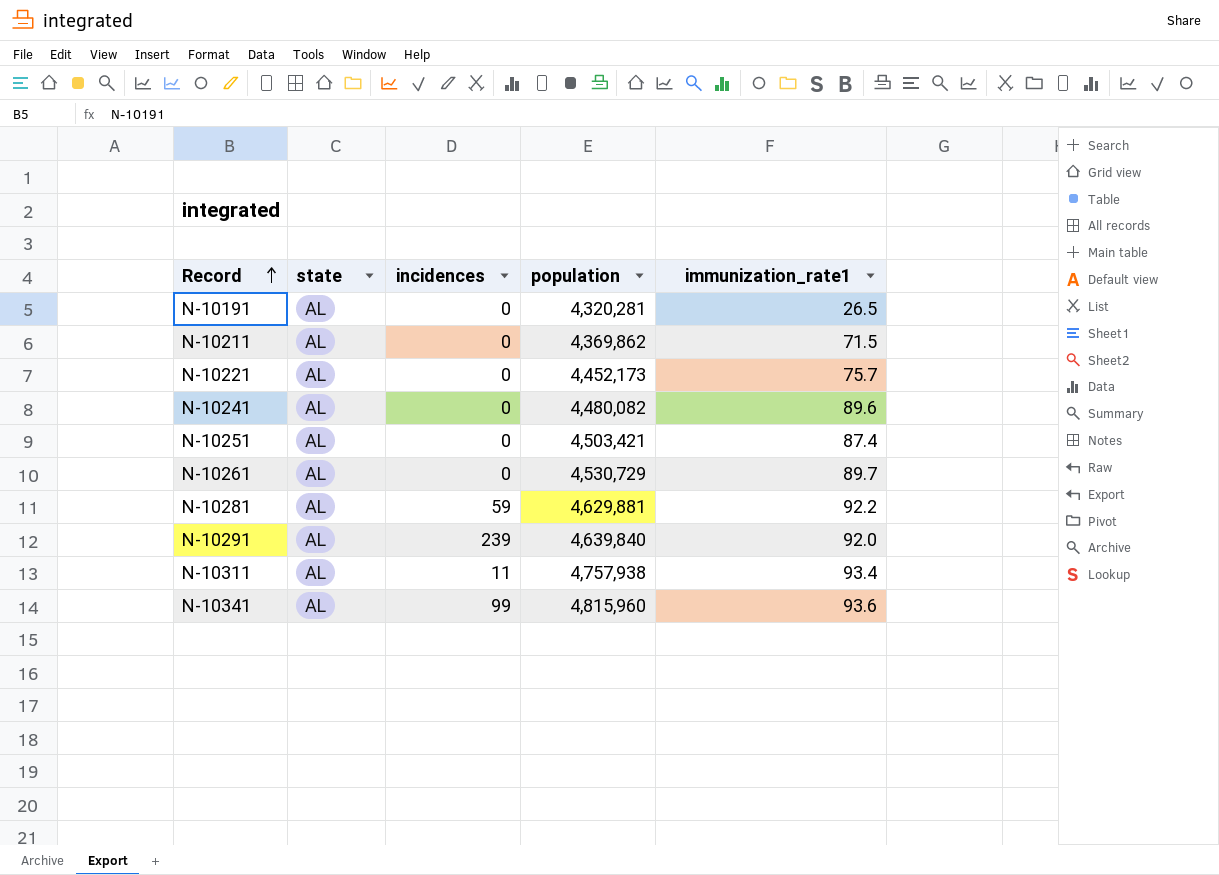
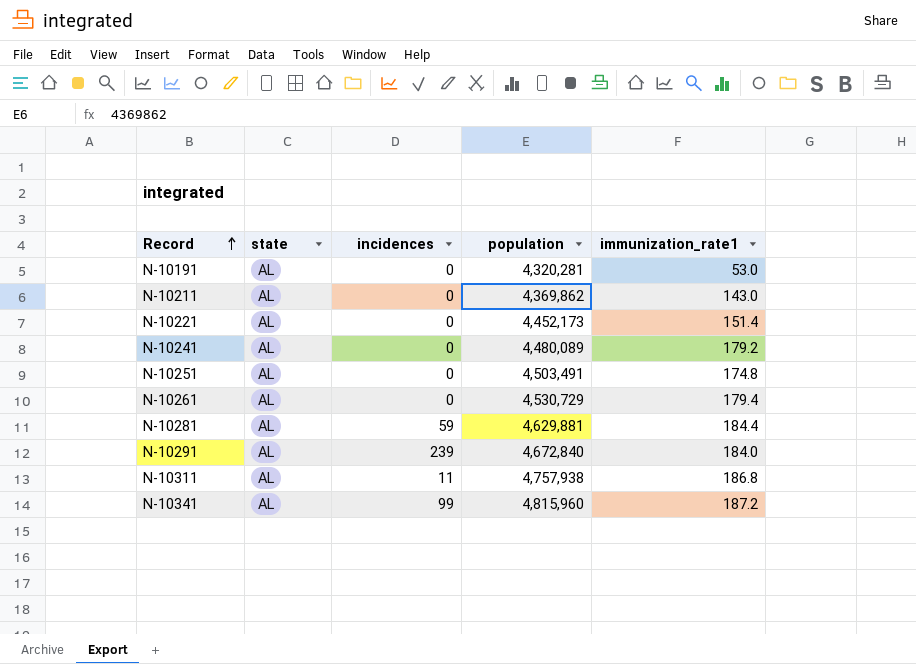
N-10191 | immunization_rate1: 26.5 -> 53.0
N-10211 | immunization_rate1: 71.5 -> 143.0
N-10221 | immunization_rate1: 75.7 -> 151.4
N-10241 | population: 4,480,082 -> 4,480,089
N-10241 | immunization_rate1: 89.6 -> 179.2
N-10251 | population: 4,503,421 -> 4,503,491
N-10251 | immunization_rate1: 87.4 -> 174.8
N-10261 | immunization_rate1: 89.7 -> 179.4
N-10281 | immunization_rate1: 92.2 -> 184.4
N-10291 | population: 4,639,840 -> 4,672,840
N-10291 | immunization_rate1: 92.0 -> 184.0
N-10311 | immunization_rate1: 93.4 -> 186.8
N-10341 | immunization_rate1: 93.6 -> 187.2

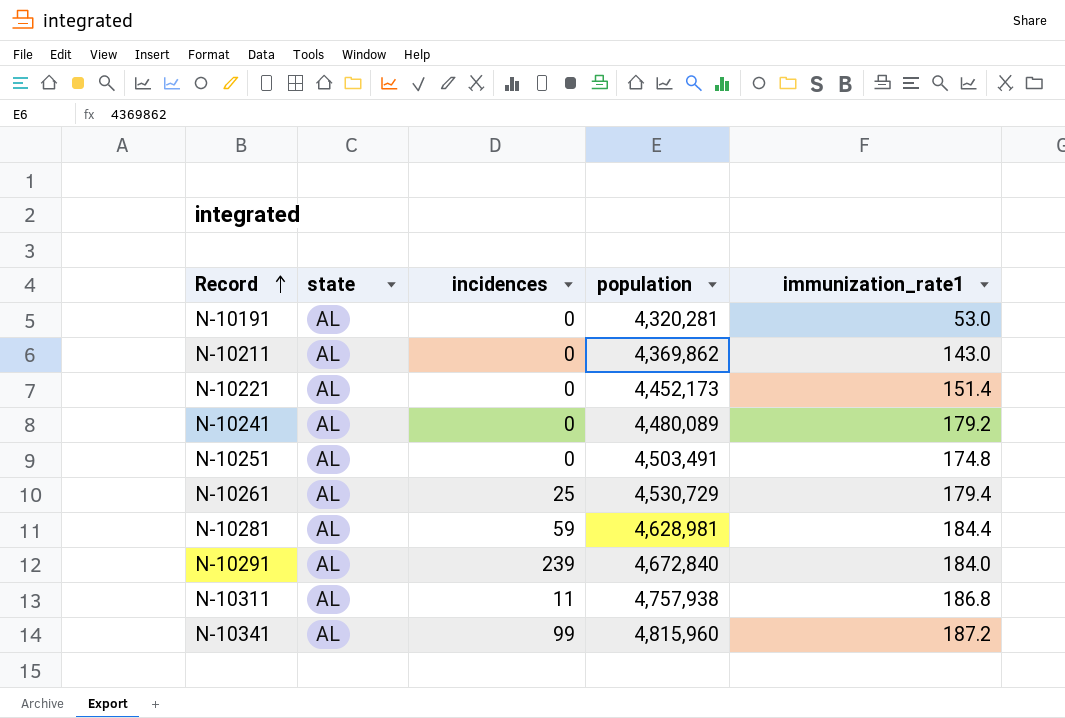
N-10261 | incidences: 0 -> 25
N-10281 | population: 4,629,881 -> 4,628,981

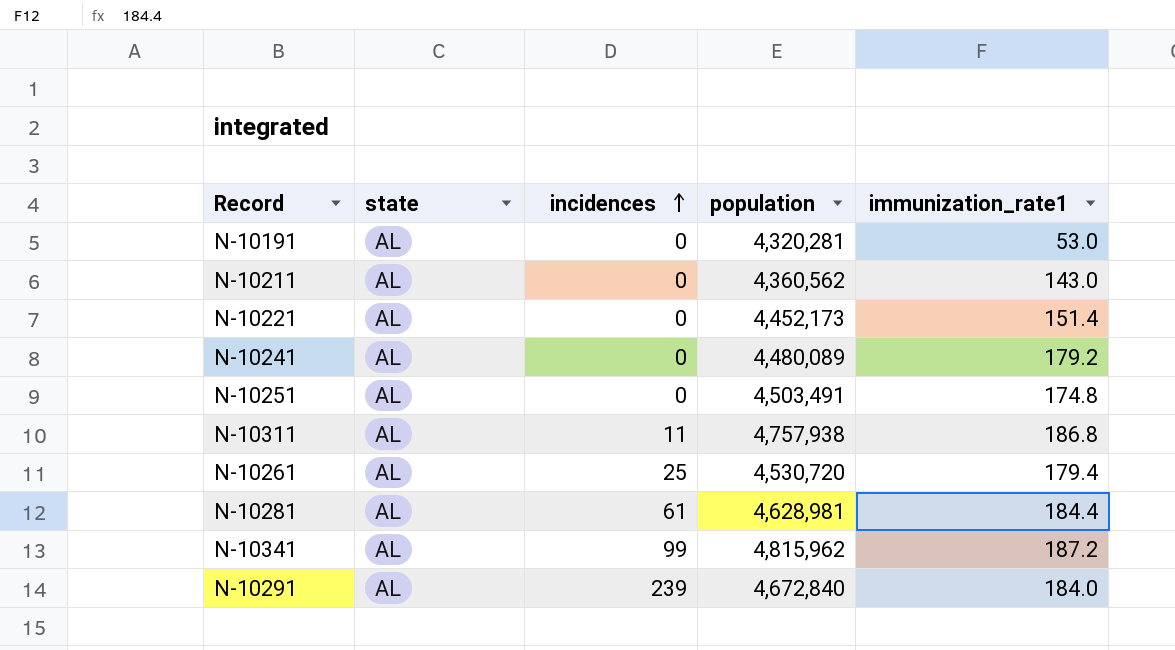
row order: Record ascending -> incidences ascending
N-10211 | population: 4,369,862 -> 4,360,562
N-10261 | population: 4,530,729 -> 4,530,720
N-10281 | incidences: 59 -> 61
N-10341 | population: 4,815,960 -> 4,815,962

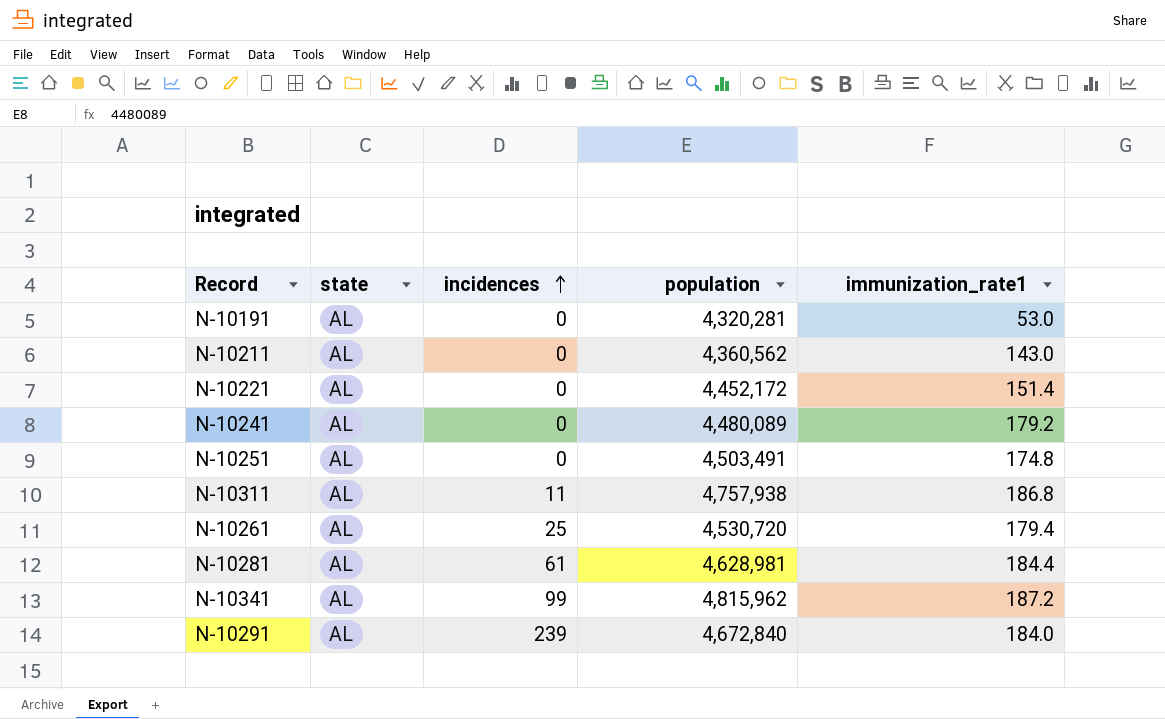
N-10221 | population: 4,452,173 -> 4,452,172

